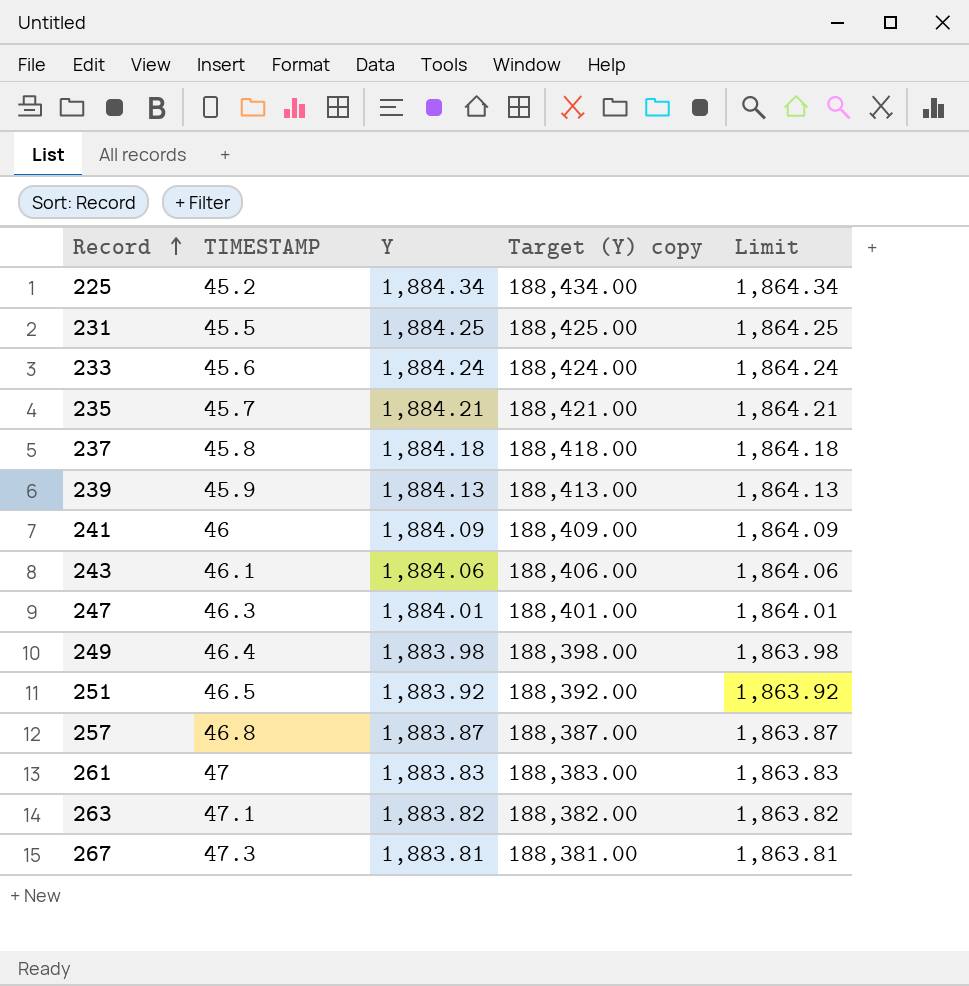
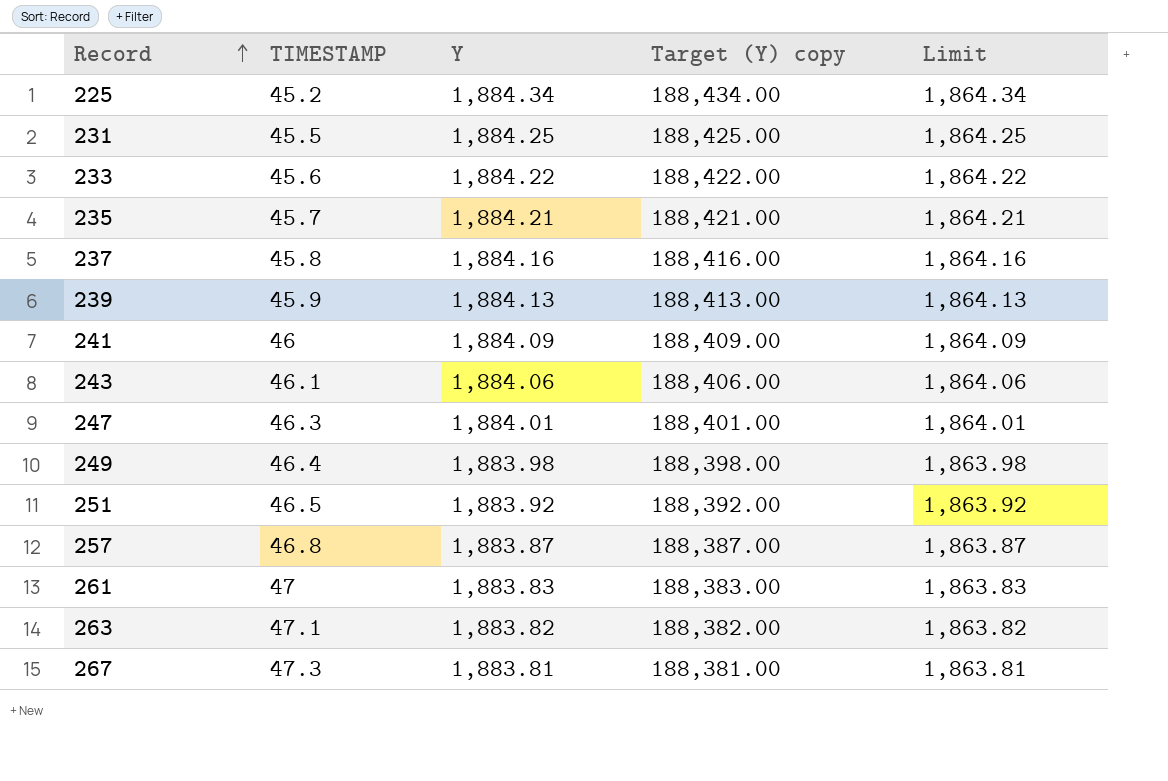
233 | Y: 1,884.24 -> 1,884.22
233 | Target (Y) copy: 188,424.00 -> 188,422.00
233 | Limit: 1,864.24 -> 1,864.22
237 | Y: 1,884.18 -> 1,884.16
237 | Target (Y) copy: 188,418.00 -> 188,416.00
237 | Limit: 1,864.18 -> 1,864.16

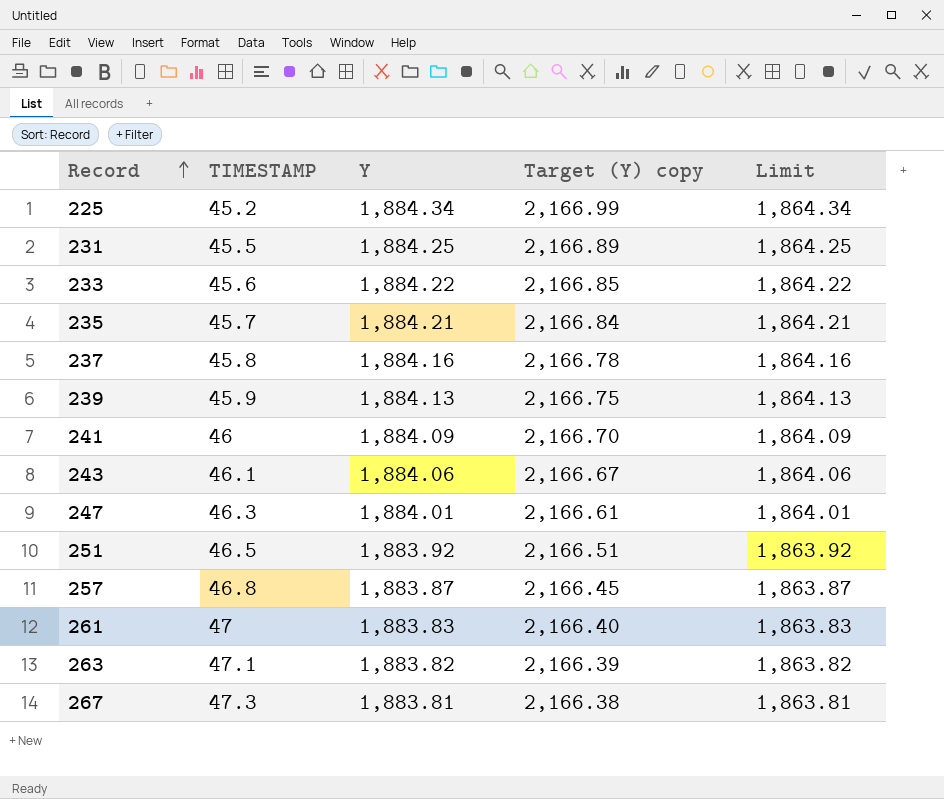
column Target (Y) copy | formula: [Y] * 100 -> [Y] * 1.15
row 249: 46.4 | 1,883.98 | 188,398.00 | 1,863.98 -> none

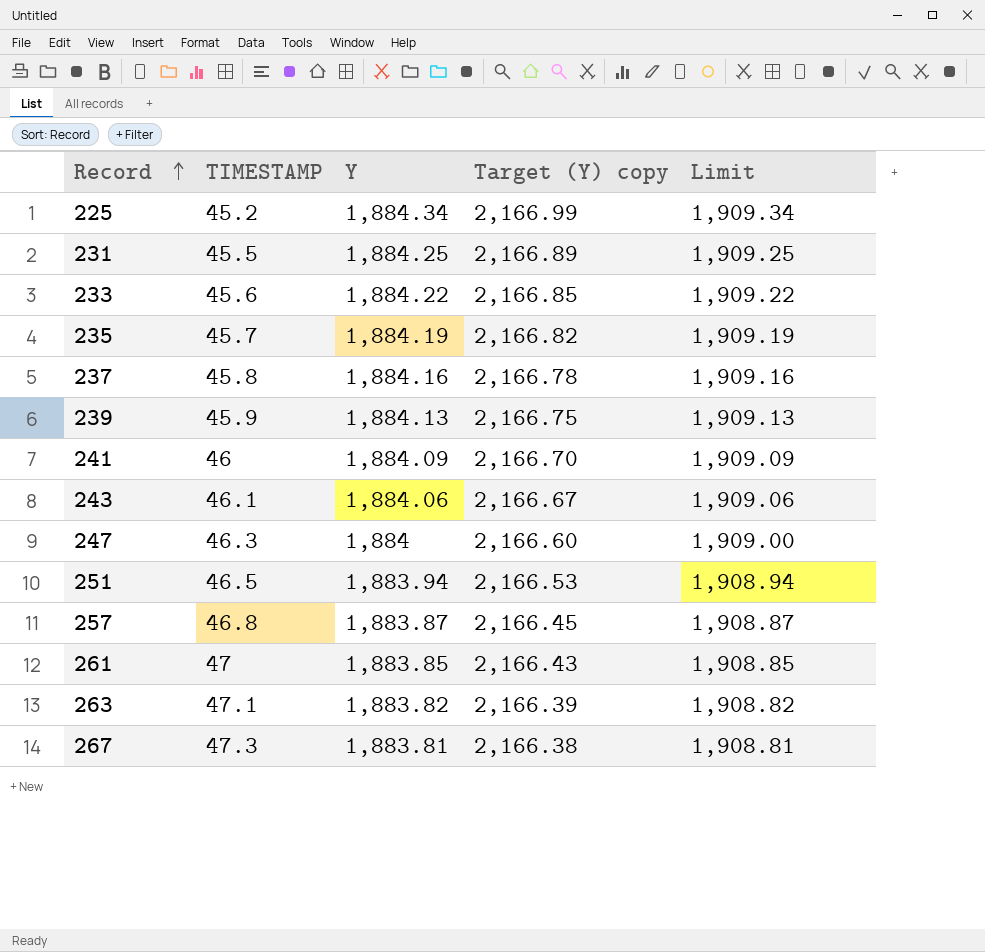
column Limit | formula: [Y] - 20 -> [Y] + 25
235 | Y: 1,884.21 -> 1,884.19
235 | Target (Y) copy: 2,166.84 -> 2,166.82
247 | Y: 1,884.01 -> 1,884
247 | Target (Y) copy: 2,166.61 -> 2,166.60
251 | Y: 1,883.92 -> 1,883.94
251 | Target (Y) copy: 2,166.51 -> 2,166.53
261 | Y: 1,883.83 -> 1,883.85
261 | Target (Y) copy: 2,166.40 -> 2,166.43

